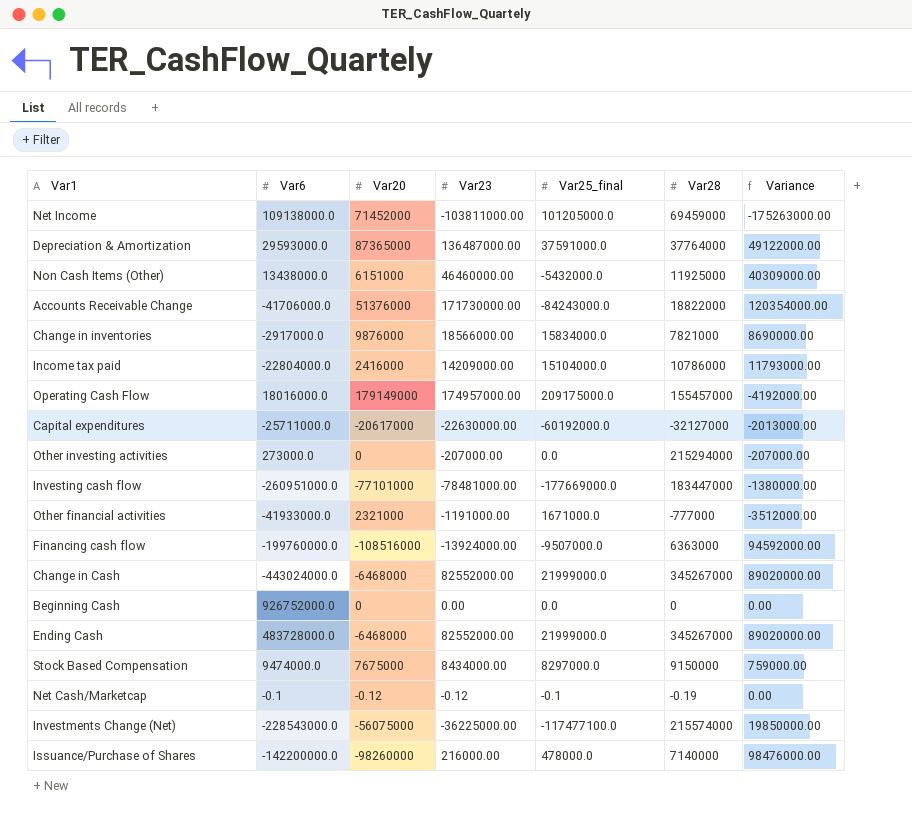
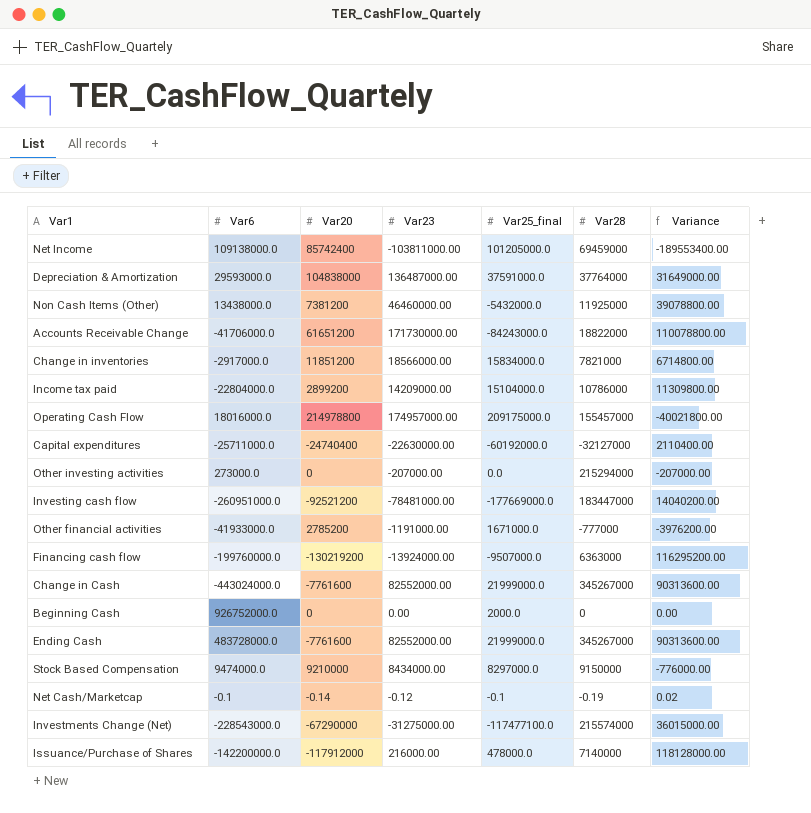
Net Income | Var20: 71452000 -> 85742400
Net Income | Variance: -175263000.00 -> -189553400.00
Depreciation & Amortization | Var20: 87365000 -> 104838000
Depreciation & Amortization | Variance: 49122000.00 -> 31649000.00
Non Cash Items (Other) | Var20: 6151000 -> 7381200
Non Cash Items (Other) | Variance: 40309000.00 -> 39078800.00
Accounts Receivable Change | Var20: 51376000 -> 61651200
Accounts Receivable Change | Variance: 120354000.00 -> 110078800.00
Change in inventories | Var20: 9876000 -> 11851200
Change in inventories | Variance: 8690000.00 -> 6714800.00
Income tax paid | Var20: 2416000 -> 2899200
Income tax paid | Variance: 11793000.00 -> 11309800.00
Operating Cash Flow | Var20: 179149000 -> 214978800
Operating Cash Flow | Variance: -4192000.00 -> -40021800.00
Capital expenditures | Var20: -20617000 -> -24740400
Capital expenditures | Variance: -2013000.00 -> 2110400.00
Investing cash flow | Var20: -77101000 -> -92521200
Investing cash flow | Variance: -1380000.00 -> 14040200.00
Other financial activities | Var20: 2321000 -> 2785200
Other financial activities | Variance: -3512000.00 -> -3976200.00
Financing cash flow | Var20: -108516000 -> -130219200
Financing cash flow | Variance: 94592000.00 -> 116295200.00
Change in Cash | Var20: -6468000 -> -7761600
Change in Cash | Variance: 89020000.00 -> 90313600.00
Beginning Cash | Var25_final: 0.0 -> 2000.0
Ending Cash | Var20: -6468000 -> -7761600
Ending Cash | Variance: 89020000.00 -> 90313600.00
Stock Based Compensation | Var20: 7675000 -> 9210000
Stock Based Compensation | Variance: 759000.00 -> -776000.00
Net Cash/Marketcap | Var20: -0.12 -> -0.14
Net Cash/Marketcap | Variance: 0.00 -> 0.02
Investments Change (Net) | Var20: -56075000 -> -67290000
Investments Change (Net) | Var23: -36225000.00 -> -31275000.00
Investments Change (Net) | Variance: 19850000.00 -> 36015000.00
Issuance/Purchase of Shares | Var20: -98260000 -> -117912000
Issuance/Purchase of Shares | Variance: 98476000.00 -> 118128000.00

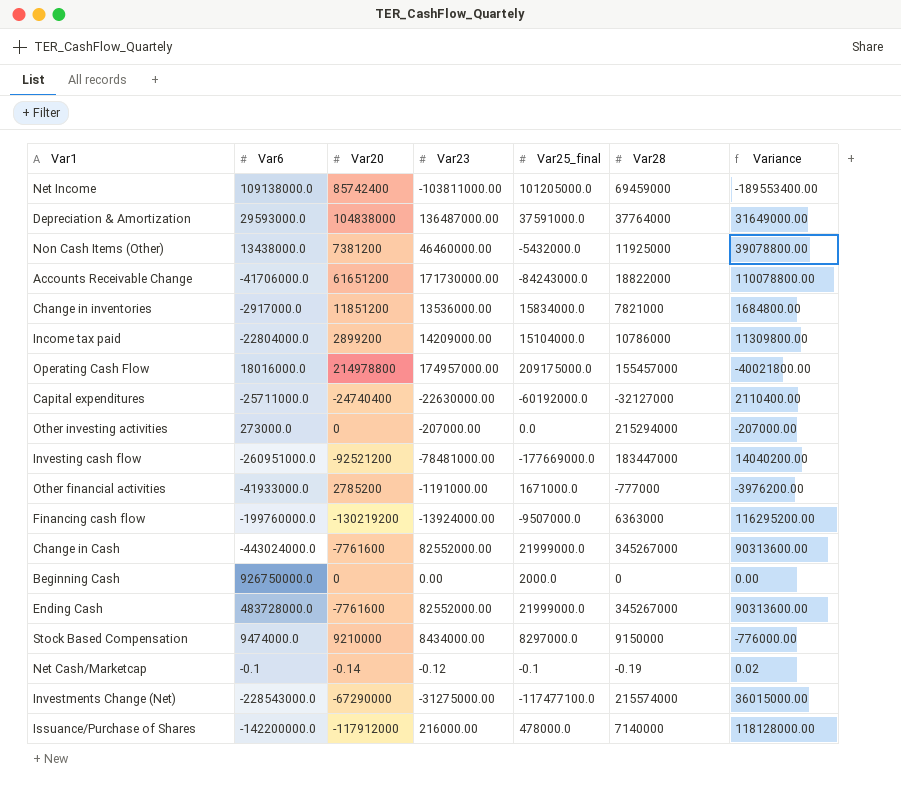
Change in inventories | Var23: 18566000.00 -> 13536000.00
Change in inventories | Variance: 6714800.00 -> 1684800.00
Beginning Cash | Var6: 926752000.0 -> 926750000.0

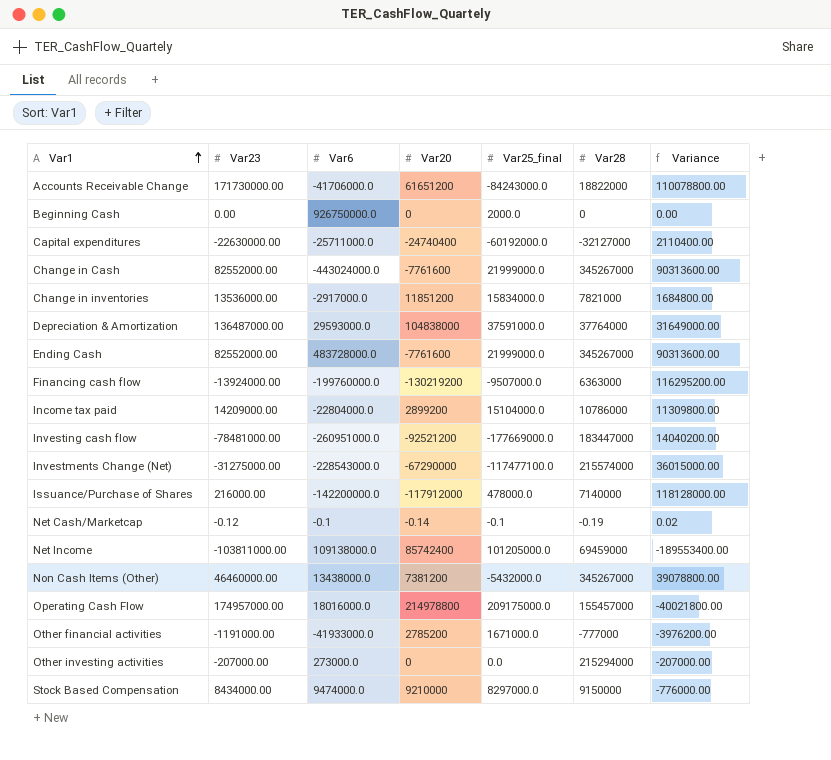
row order: none -> Var1 ascending
column Var23 | position: 4 -> 2
Non Cash Items (Other) | Var28: 11925000 -> 345267000

